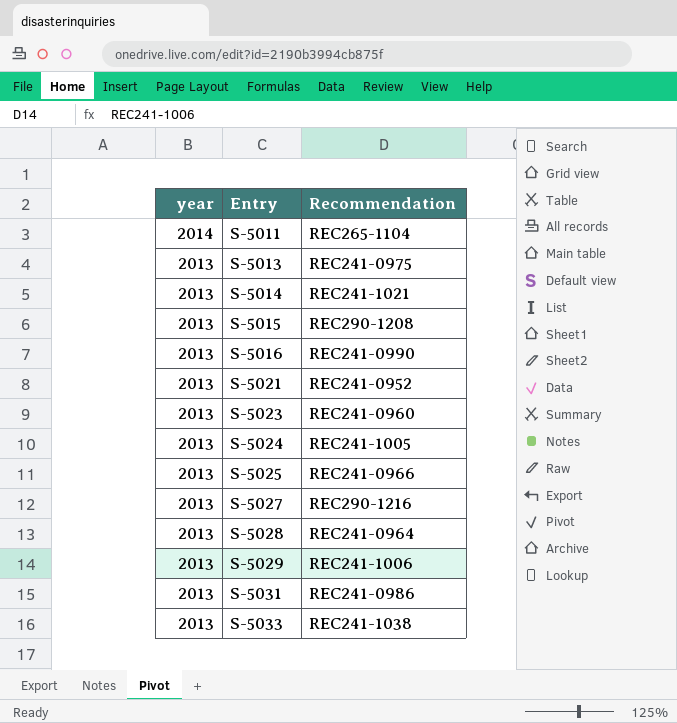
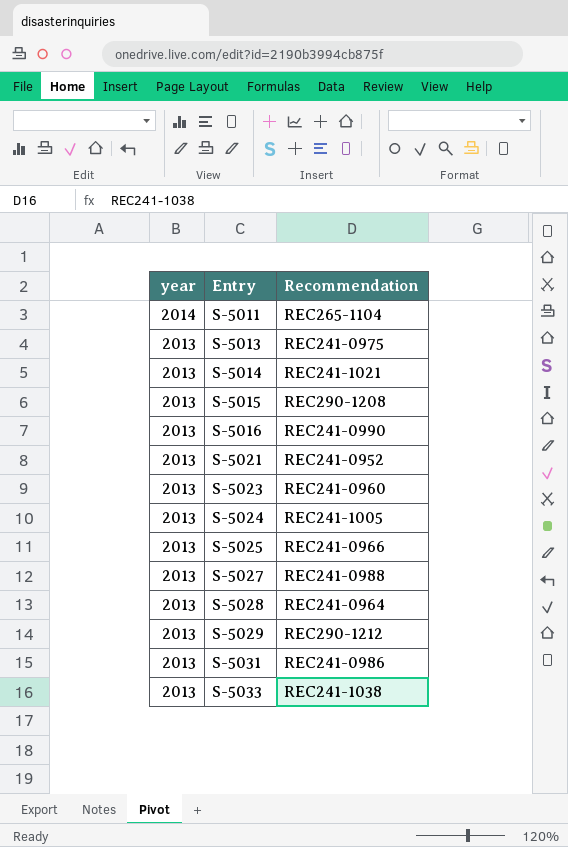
S-5027 | Recommendation: REC290-1216 -> REC241-0988
S-5029 | Recommendation: REC241-1006 -> REC290-1212

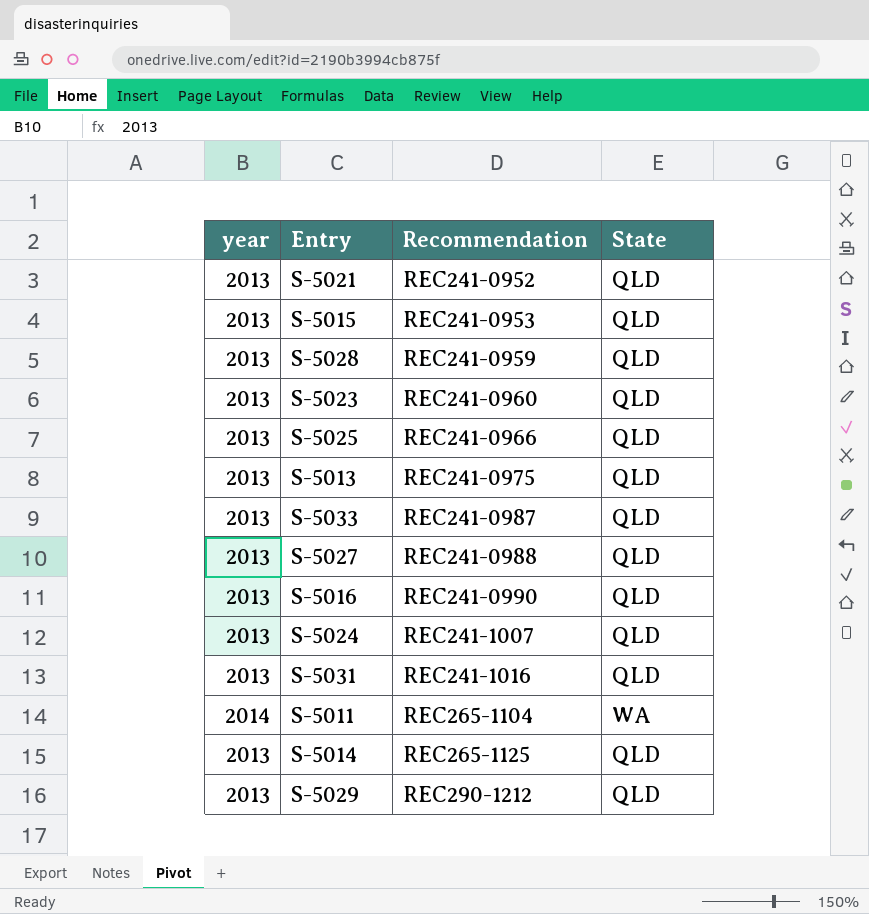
row order: year descending -> Recommendation ascending
column State | position: none -> 4
S-5015 | Recommendation: REC290-1208 -> REC241-0953
S-5028 | Recommendation: REC241-0964 -> REC241-0959
S-5033 | Recommendation: REC241-1038 -> REC241-0987
S-5024 | Recommendation: REC241-1005 -> REC241-1007
S-5031 | Recommendation: REC241-0986 -> REC241-1016
S-5014 | Recommendation: REC241-1021 -> REC265-1125

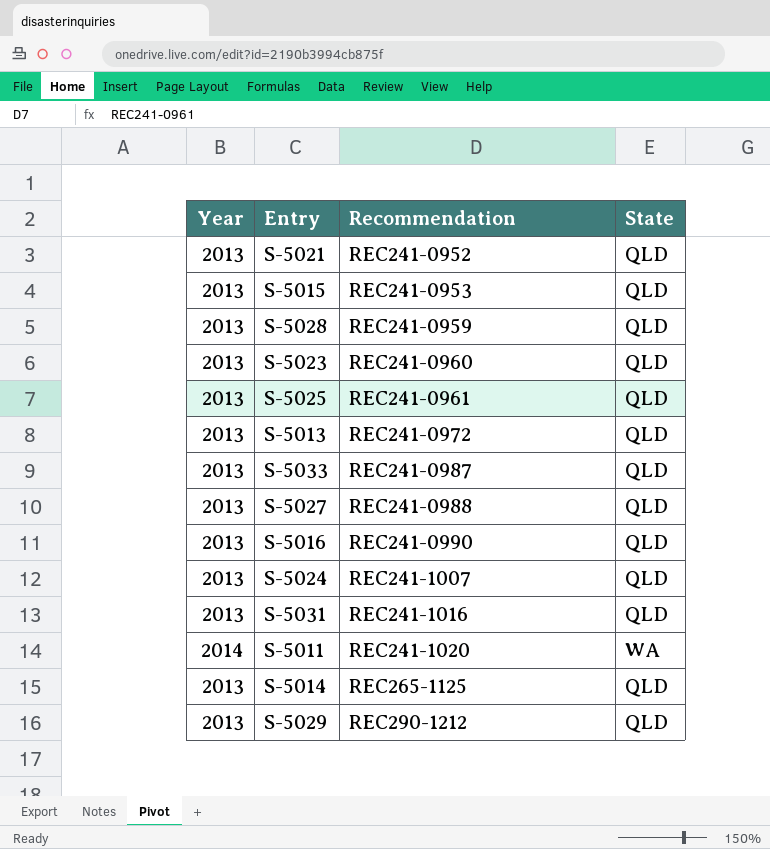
column name: year -> Year
S-5025 | Recommendation: REC241-0966 -> REC241-0961
S-5013 | Recommendation: REC241-0975 -> REC241-0972
S-5011 | Recommendation: REC265-1104 -> REC241-1020

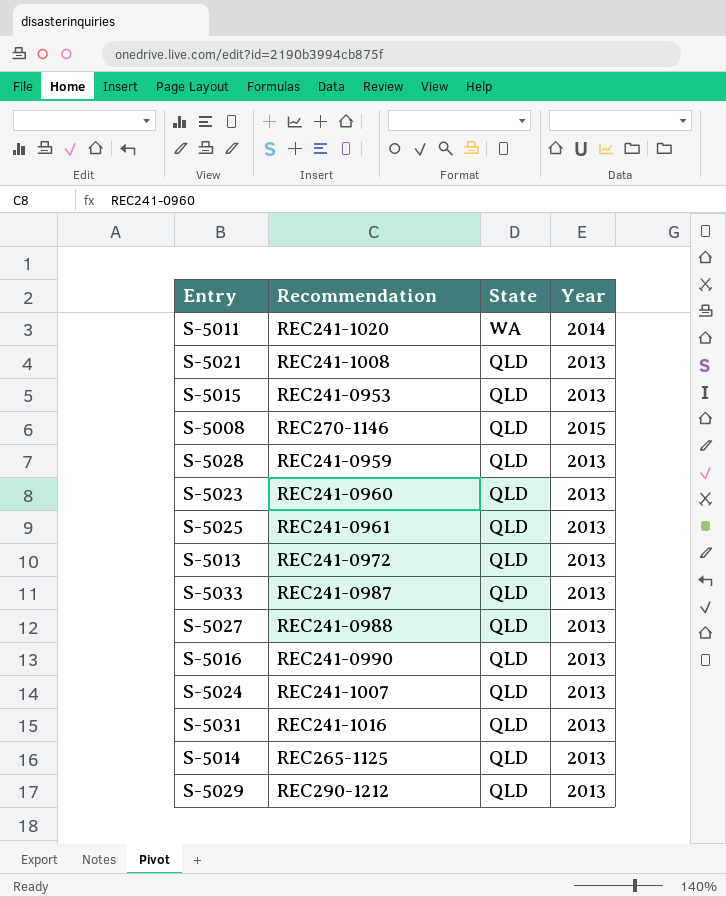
row order: Recommendation ascending -> State descending
column Year | position: 1 -> 4
S-5021 | Recommendation: REC241-0952 -> REC241-1008
row S-5008: none -> REC270-1146 | QLD | 2015

